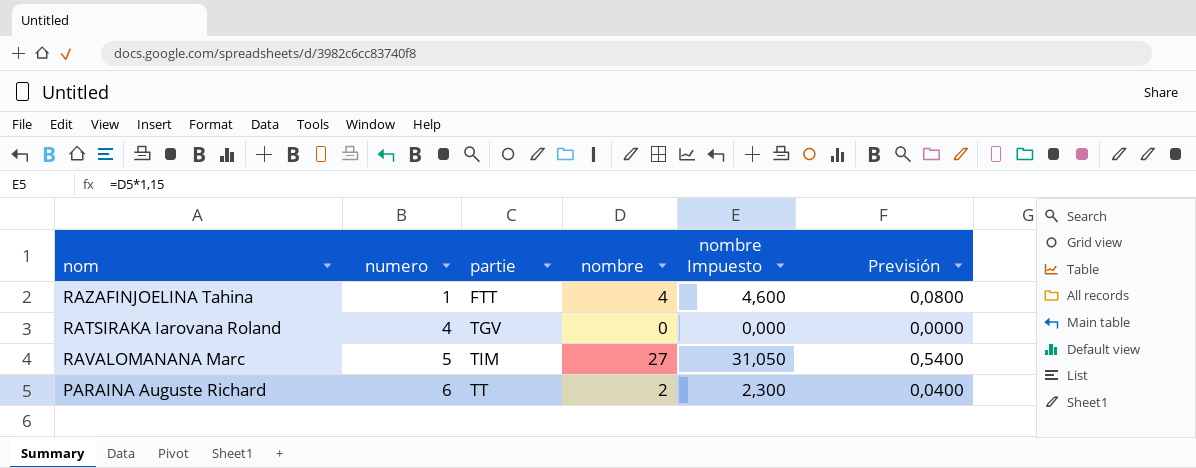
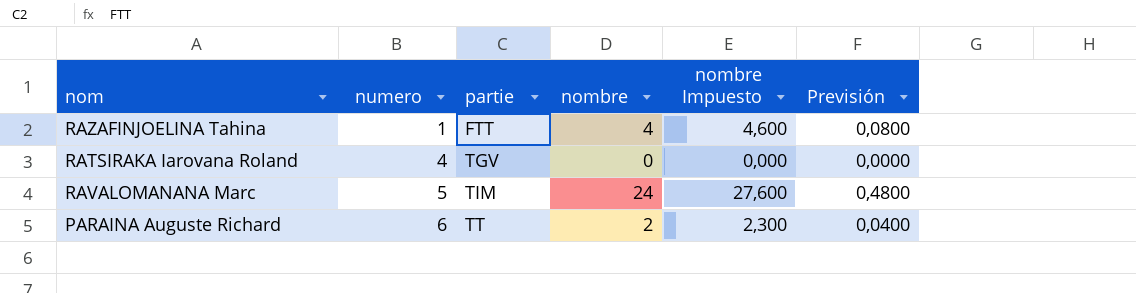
RAVALOMANANA Marc | nombre: 27 -> 24
RAVALOMANANA Marc | nombre Impuesto: 31,050 -> 27,600
RAVALOMANANA Marc | Previsión: 0,5400 -> 0,4800

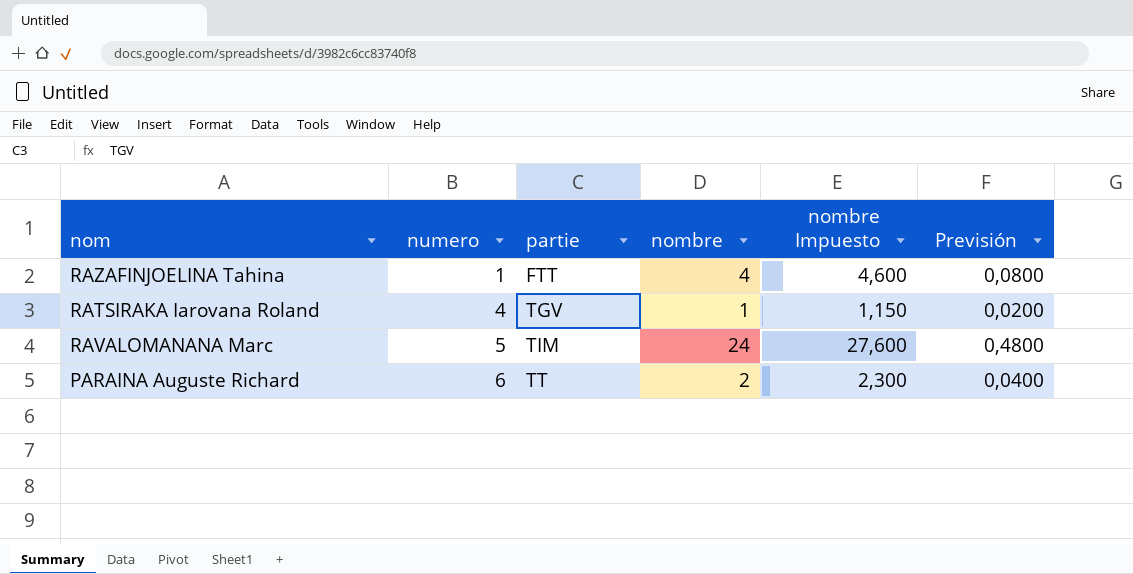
RATSIRAKA Iarovana Roland | nombre: 0 -> 1
RATSIRAKA Iarovana Roland | nombre Impuesto: 0,000 -> 1,150
RATSIRAKA Iarovana Roland | Previsión: 0,0000 -> 0,0200

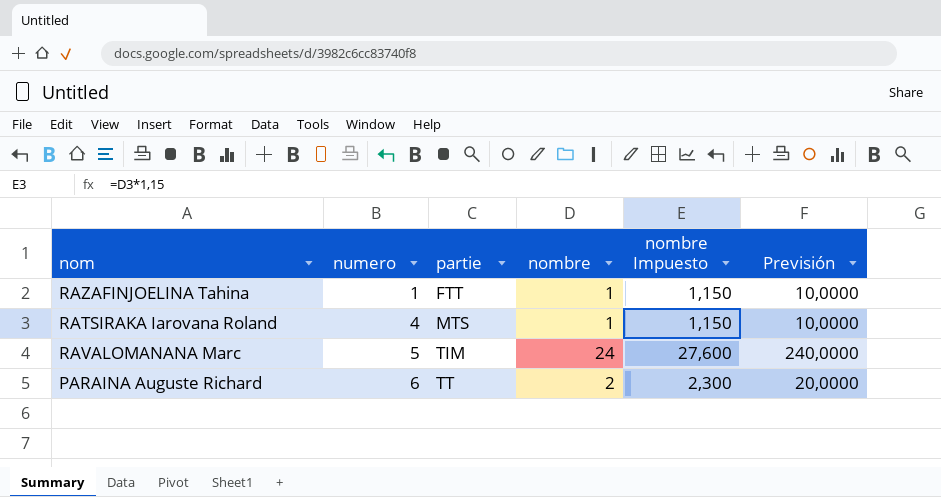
column Previsión | formula: [nombre] * 0,02 -> [nombre] * 10
RAZAFINJOELINA Tahina | nombre: 4 -> 1
RAZAFINJOELINA Tahina | nombre Impuesto: 4,600 -> 1,150
RATSIRAKA Iarovana Roland | partie: TGV -> MTS

